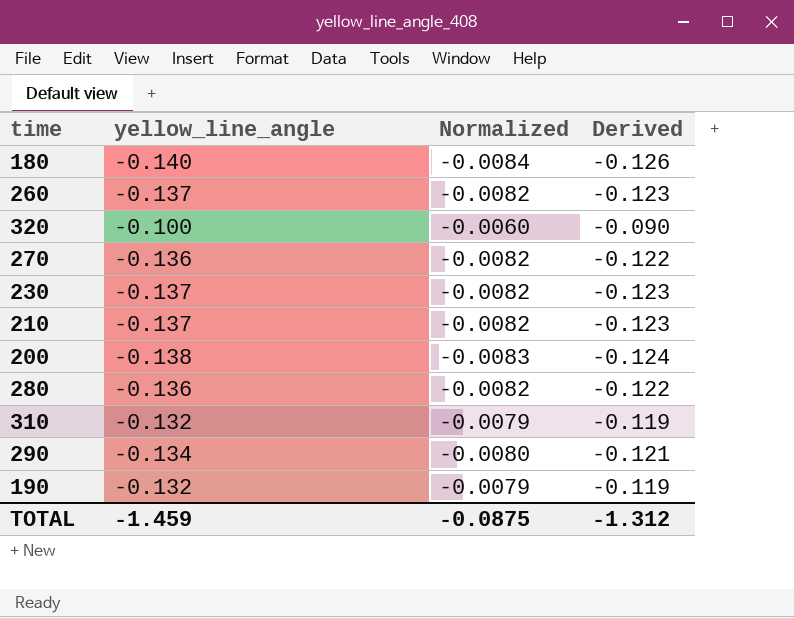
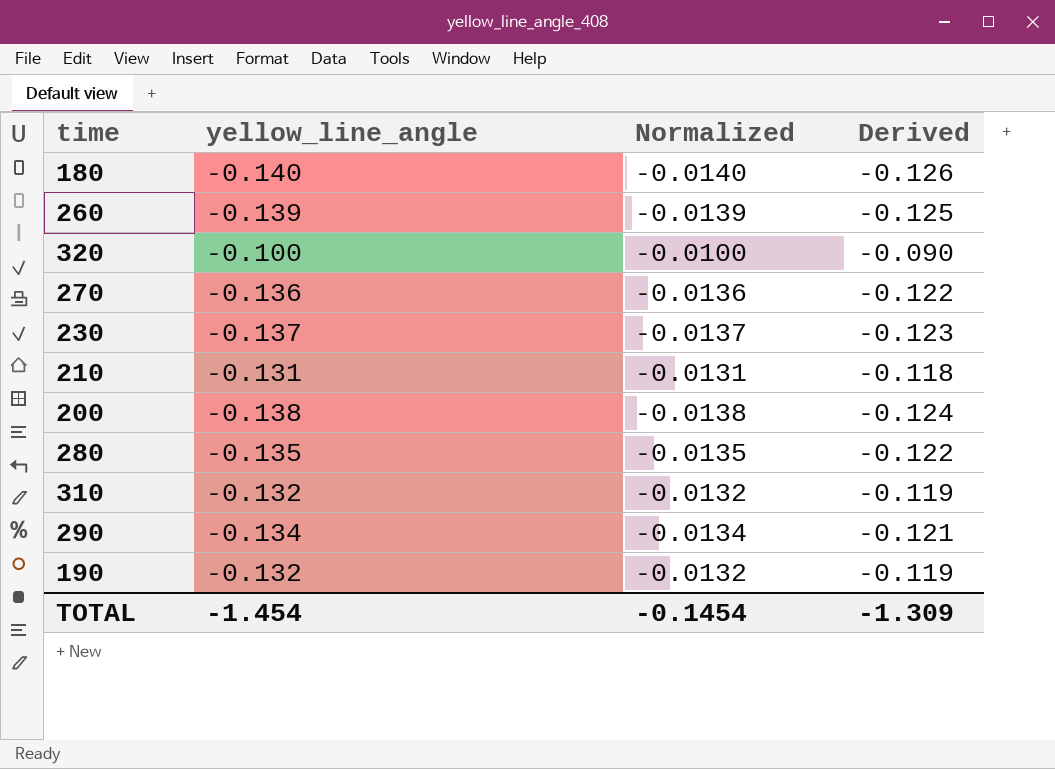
column Normalized | formula: [yellow_line_angle] * 0.06 -> [yellow_line_angle] * 0.1
260 | yellow_line_angle: -0.137 -> -0.139
260 | Derived: -0.123 -> -0.125
210 | yellow_line_angle: -0.137 -> -0.131
210 | Derived: -0.123 -> -0.118
280 | yellow_line_angle: -0.136 -> -0.135
TOTAL | yellow_line_angle: -1.459 -> -1.454
TOTAL | Normalized: -0.0875 -> -0.1454
TOTAL | Derived: -1.312 -> -1.309

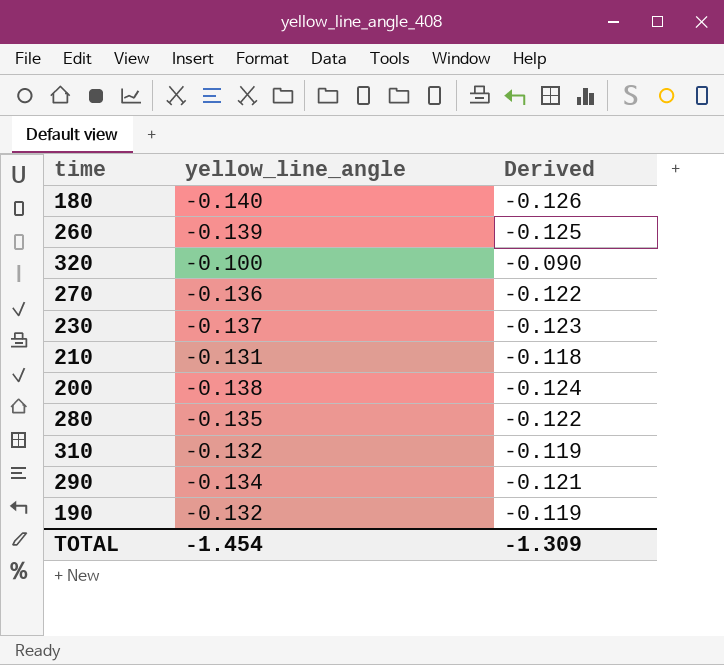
column Normalized | formula: [yellow_line_angle] * 0.1 -> none

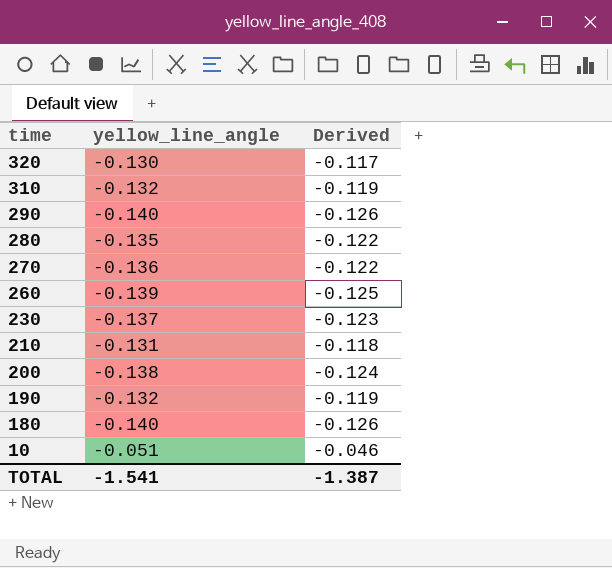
row order: none -> time descending
320 | yellow_line_angle: -0.100 -> -0.130
320 | Derived: -0.090 -> -0.117
290 | yellow_line_angle: -0.134 -> -0.140
290 | Derived: -0.121 -> -0.126
row 10: none -> -0.051 | -0.046
TOTAL | yellow_line_angle: -1.454 -> -1.541
TOTAL | Derived: -1.309 -> -1.387

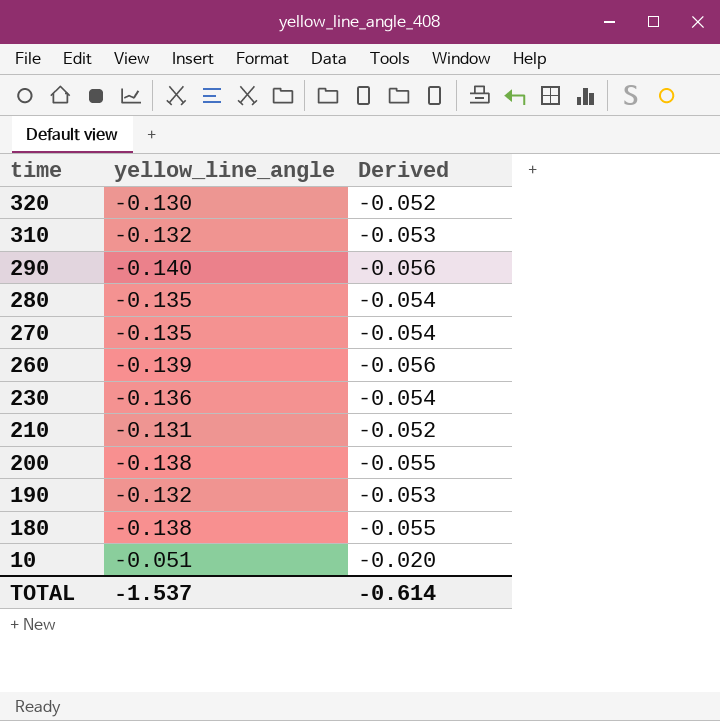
column Derived | formula: [yellow_line_angle] * 0.9 -> [yellow_line_angle] * 0.4
270 | yellow_line_angle: -0.136 -> -0.135
230 | yellow_line_angle: -0.137 -> -0.136
180 | yellow_line_angle: -0.140 -> -0.138
TOTAL | yellow_line_angle: -1.541 -> -1.537
TOTAL | Derived: -1.387 -> -0.614

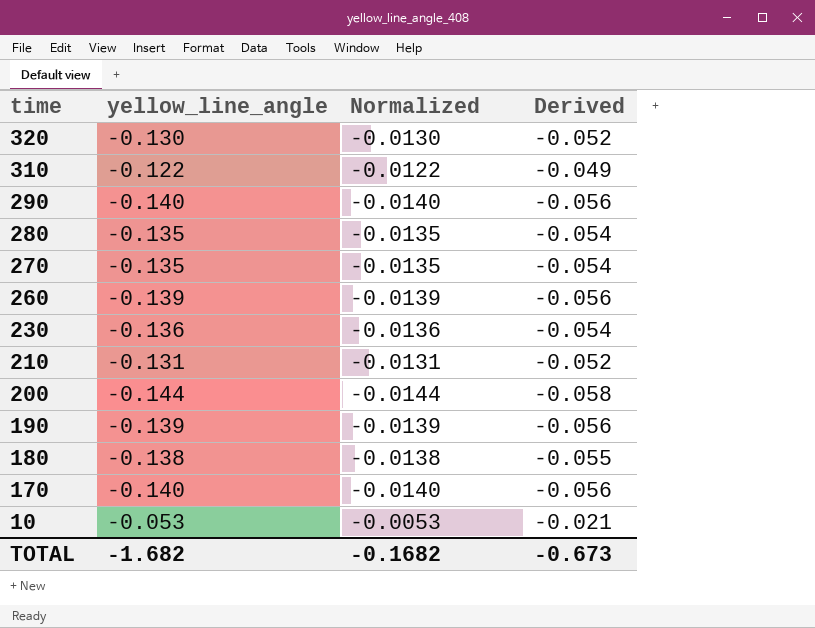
column Normalized | formula: none -> [yellow_line_angle] * 0.1
310 | yellow_line_angle: -0.132 -> -0.122
310 | Derived: -0.053 -> -0.049
200 | yellow_line_angle: -0.138 -> -0.144
200 | Derived: -0.055 -> -0.058
190 | yellow_line_angle: -0.132 -> -0.139
190 | Derived: -0.053 -> -0.056
row 170: none -> -0.140 | -0.0140 | -0.056
10 | yellow_line_angle: -0.051 -> -0.053
10 | Derived: -0.020 -> -0.021
TOTAL | yellow_line_angle: -1.537 -> -1.682
TOTAL | Derived: -0.614 -> -0.673

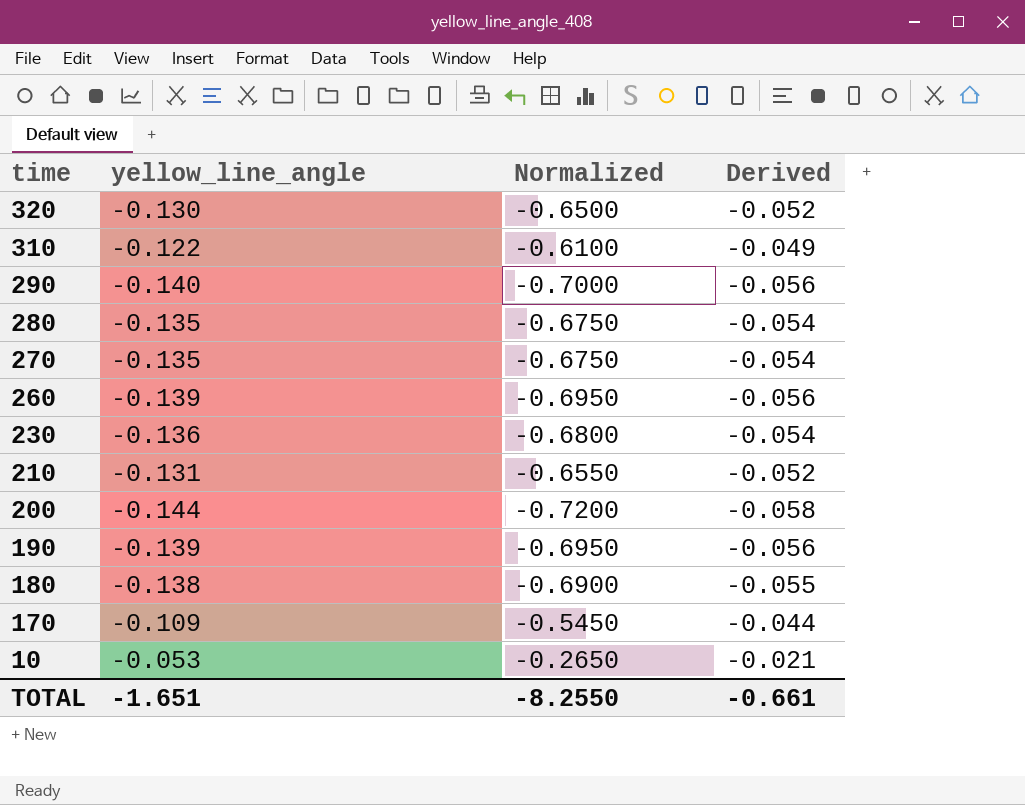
column Normalized | formula: [yellow_line_angle] * 0.1 -> [yellow_line_angle] * 5
170 | yellow_line_angle: -0.140 -> -0.109
170 | Derived: -0.056 -> -0.044
TOTAL | yellow_line_angle: -1.682 -> -1.651
TOTAL | Normalized: -0.1682 -> -8.2550
TOTAL | Derived: -0.673 -> -0.661

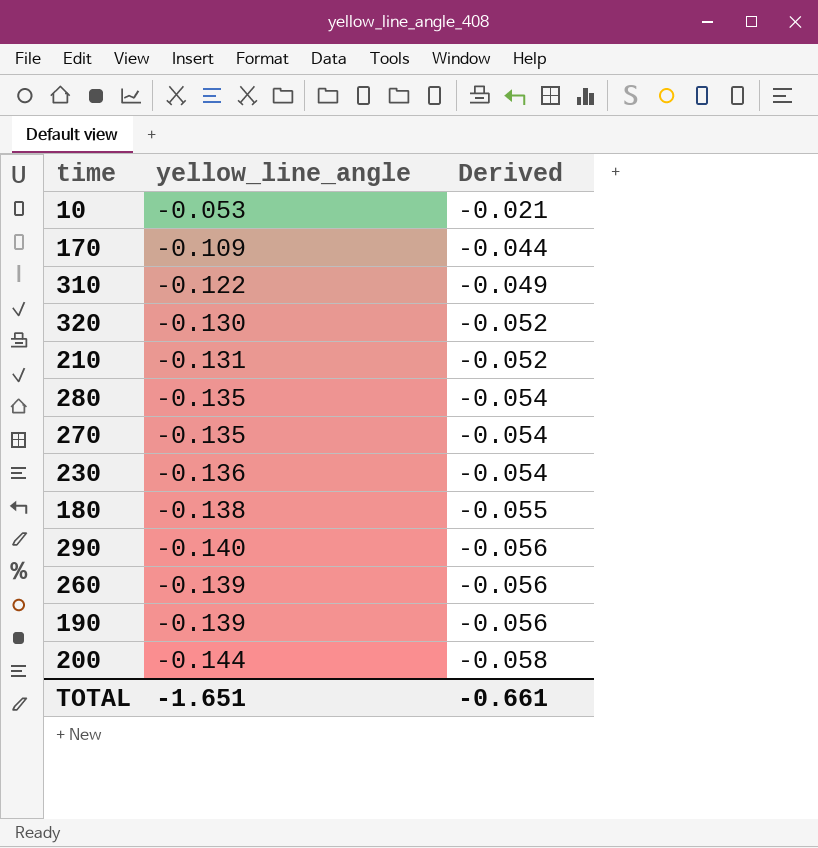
row order: time descending -> Derived descending
column Normalized | formula: [yellow_line_angle] * 5 -> none

